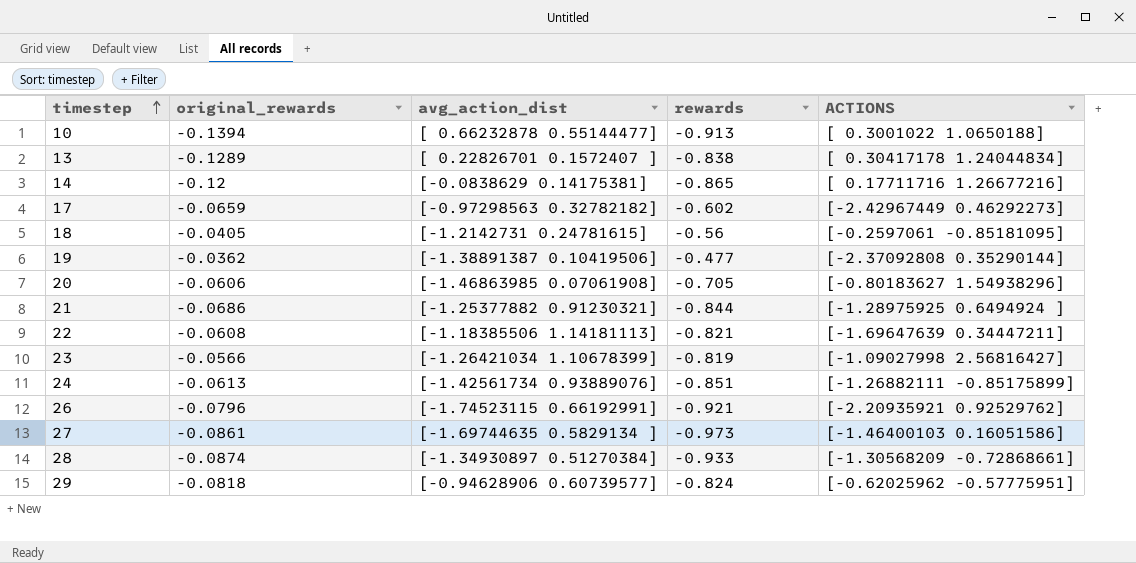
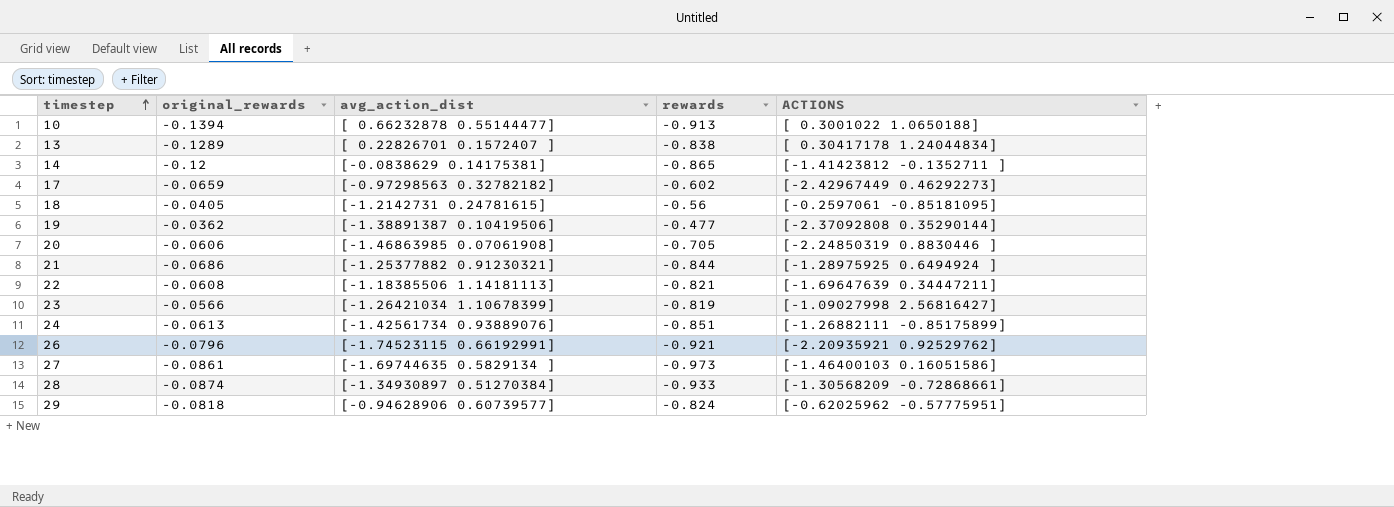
14 | ACTIONS: [ 0.17711716 1.26677216] -> [-1.41423812 -0.1352711 ]
20 | ACTIONS: [-0.80183627 1.54938296] -> [-2.24850319 0.8830446 ]

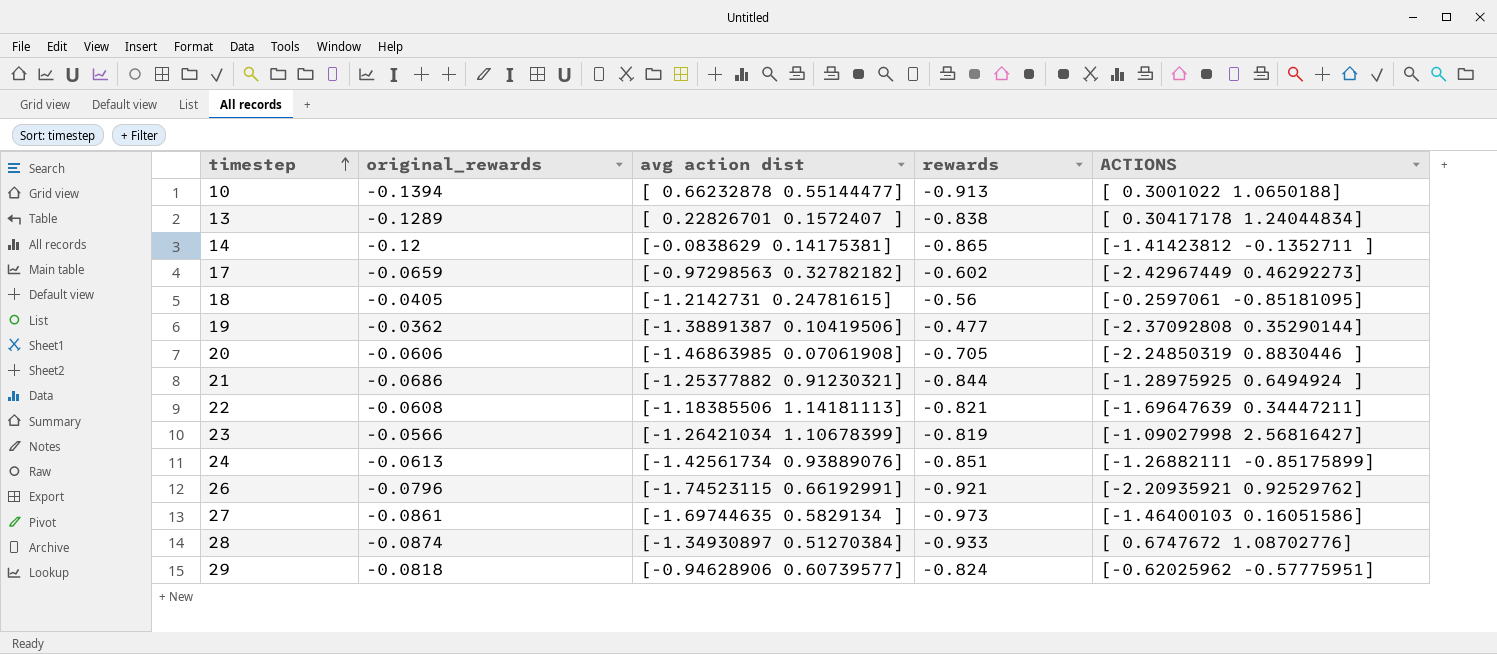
column name: avg_action_dist -> avg action dist
28 | ACTIONS: [-1.30568209 -0.72868661] -> [ 0.6747672 1.08702776]

